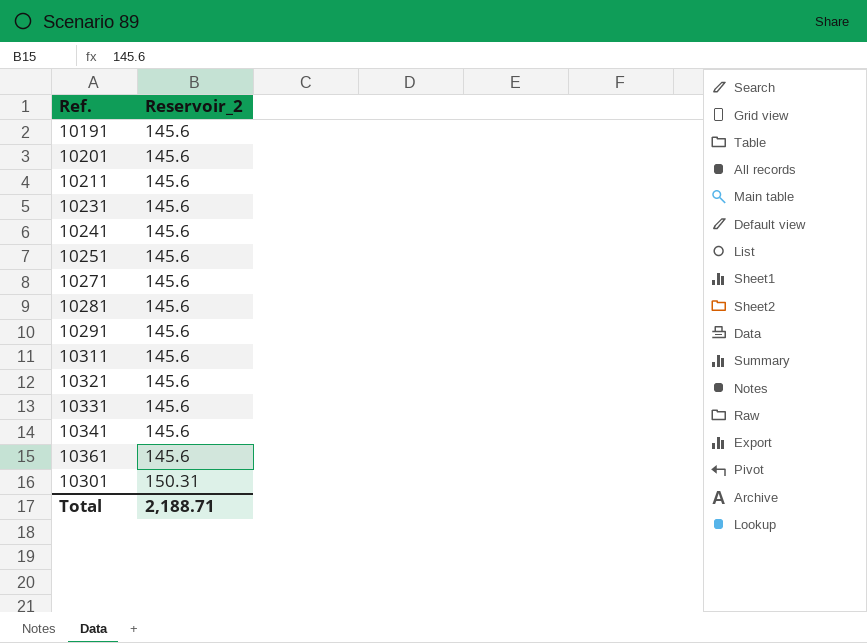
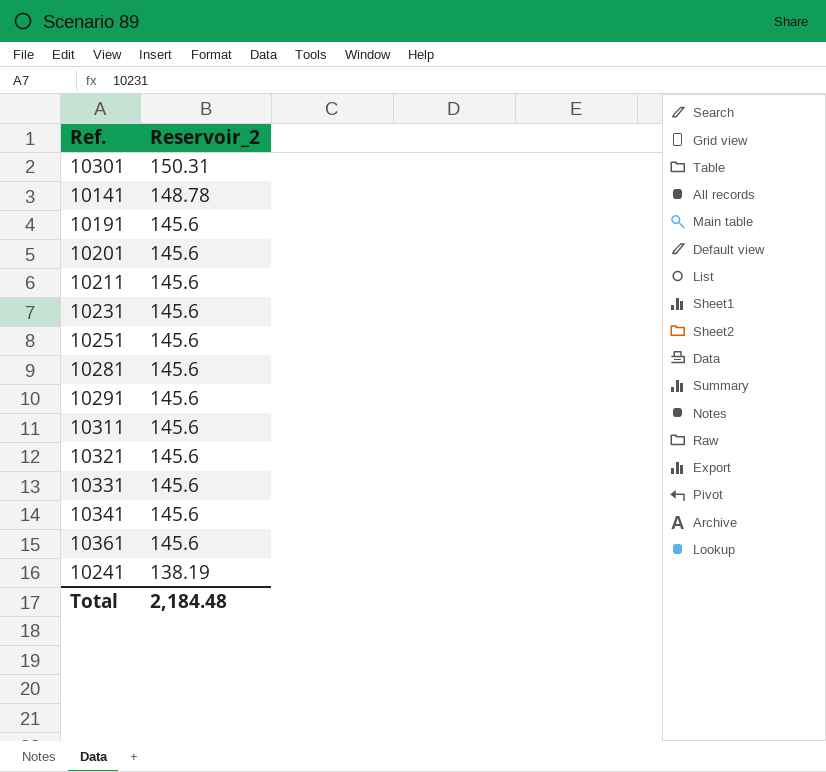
row order: Reservoir_2 ascending -> Reservoir_2 descending
row 10271: 145.6 -> none
row 10141: none -> 148.78
10241 | Reservoir_2: 145.6 -> 138.19
Total | Reservoir_2: 2,188.71 -> 2,184.48

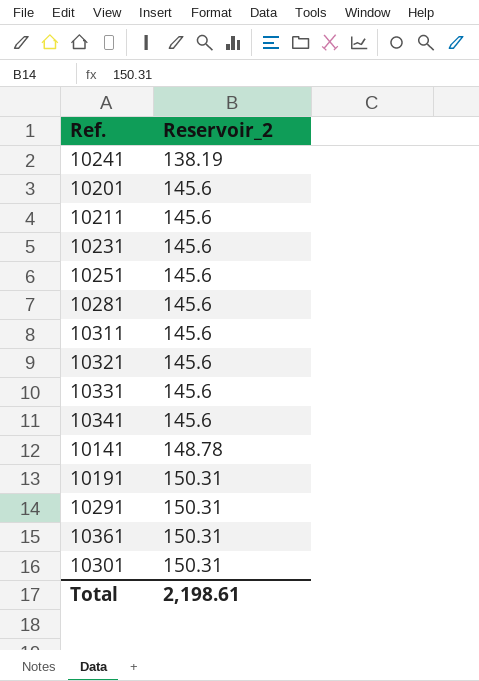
row order: Reservoir_2 descending -> Reservoir_2 ascending
10191 | Reservoir_2: 145.6 -> 150.31
10291 | Reservoir_2: 145.6 -> 150.31
10361 | Reservoir_2: 145.6 -> 150.31
Total | Reservoir_2: 2,184.48 -> 2,198.61

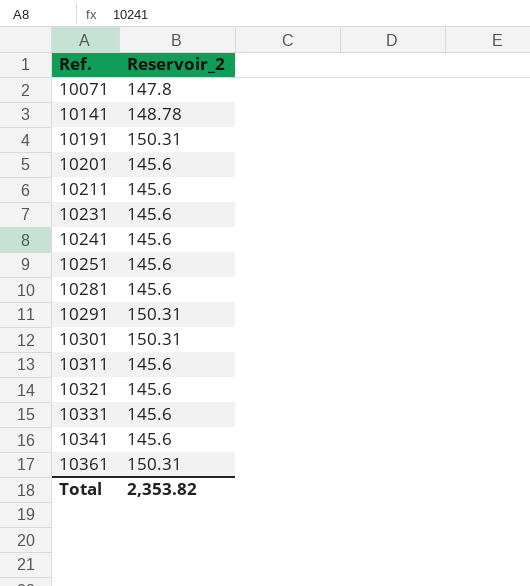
row order: Reservoir_2 ascending -> Ref. ascending
row 10071: none -> 147.8
10241 | Reservoir_2: 138.19 -> 145.6
Total | Reservoir_2: 2,198.61 -> 2,353.82

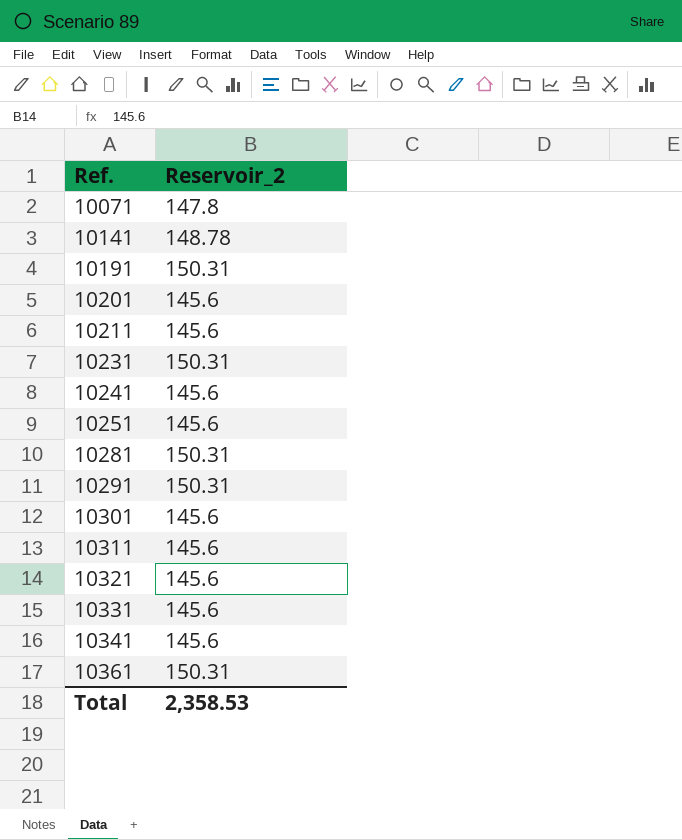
10231 | Reservoir_2: 145.6 -> 150.31
10281 | Reservoir_2: 145.6 -> 150.31
10301 | Reservoir_2: 150.31 -> 145.6
Total | Reservoir_2: 2,353.82 -> 2,358.53

